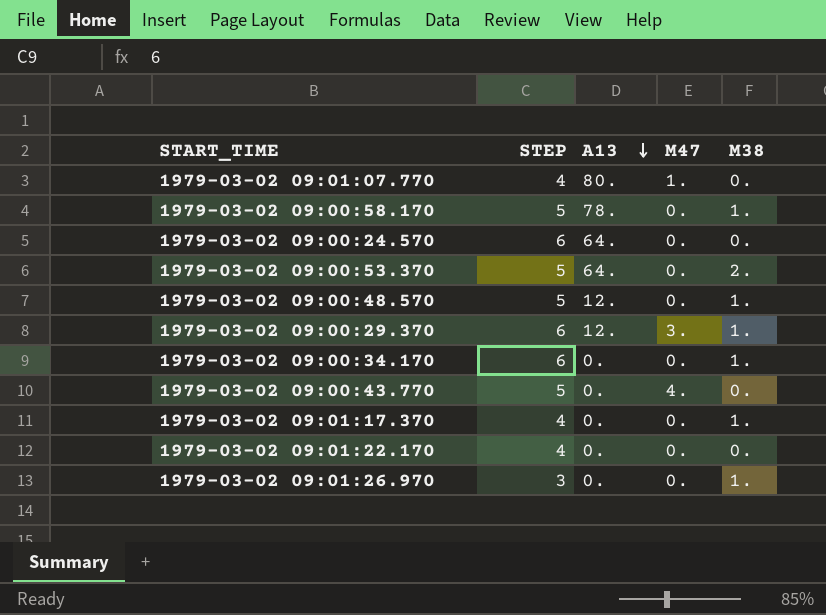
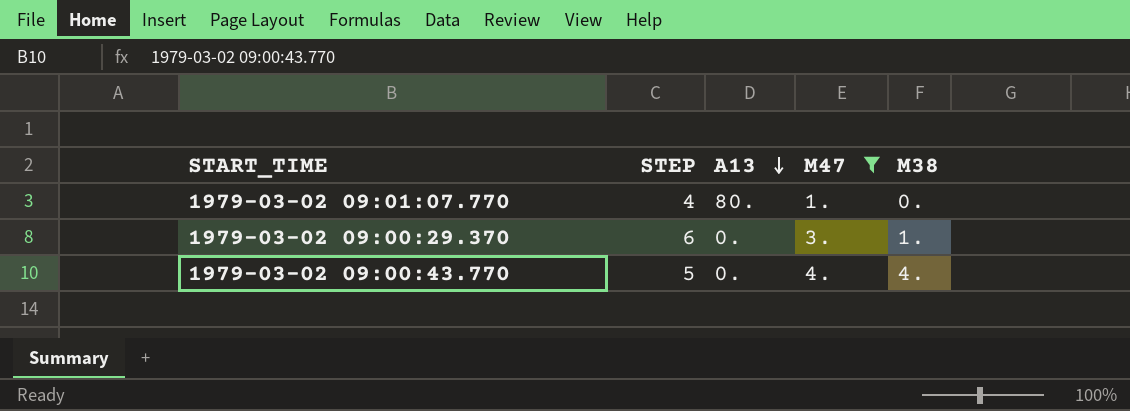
filter: none -> M47 != 0.
1979-03-02 09:00:29.370 | A13: 12. -> 0.
1979-03-02 09:00:43.770 | M38: 0. -> 4.

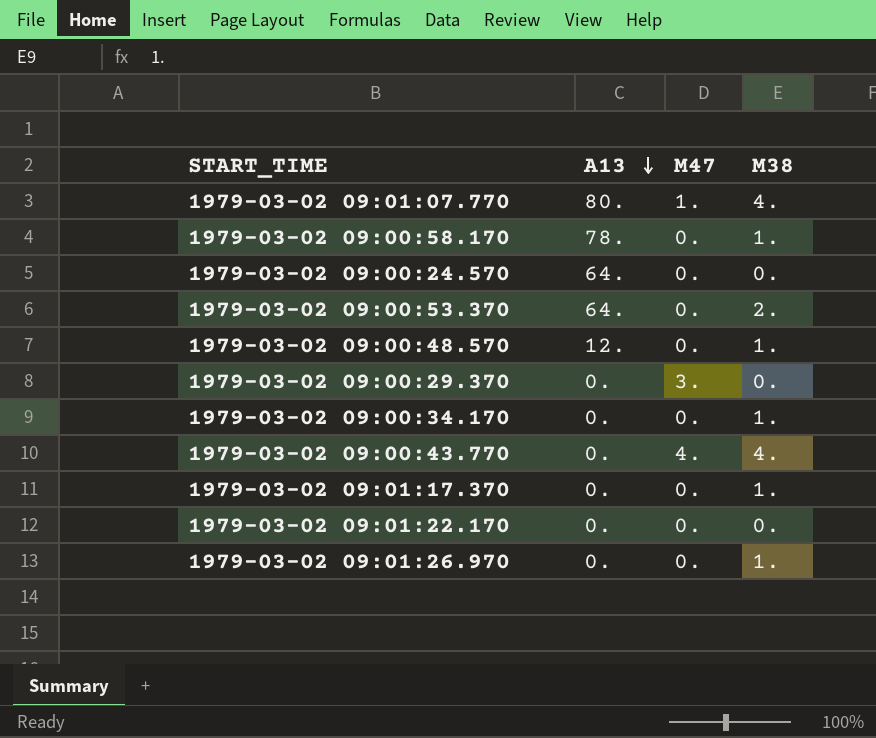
filter: M47 != 0. -> none
column STEP | position: 2 -> none
1979-03-02 09:01:07.770 | M38: 0. -> 4.
1979-03-02 09:00:29.370 | M38: 1. -> 0.

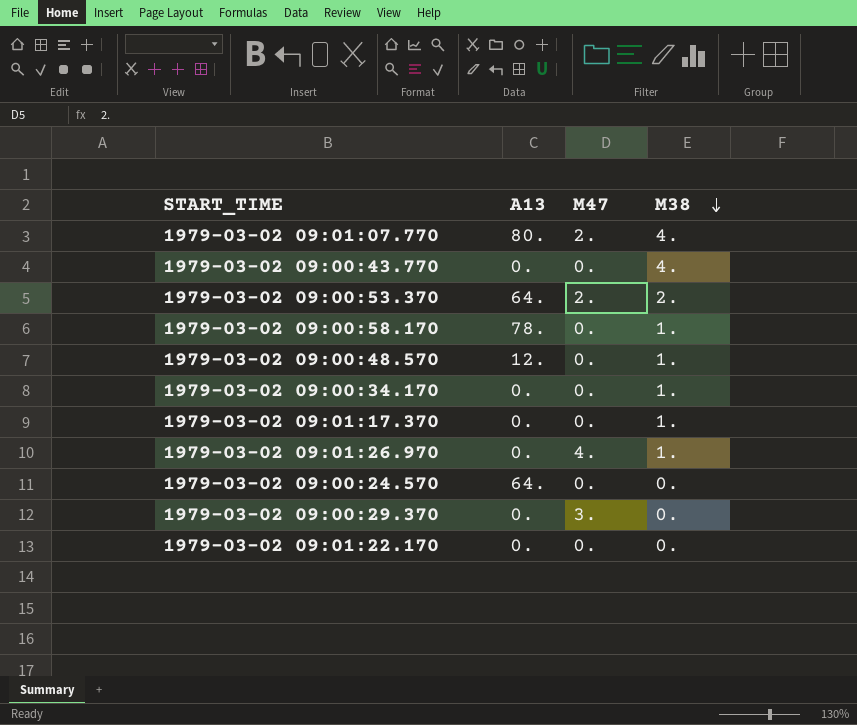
row order: A13 descending -> M38 descending
1979-03-02 09:01:07.770 | M47: 1. -> 2.
1979-03-02 09:00:43.770 | M47: 4. -> 0.
1979-03-02 09:00:53.370 | M47: 0. -> 2.
1979-03-02 09:01:26.970 | M47: 0. -> 4.

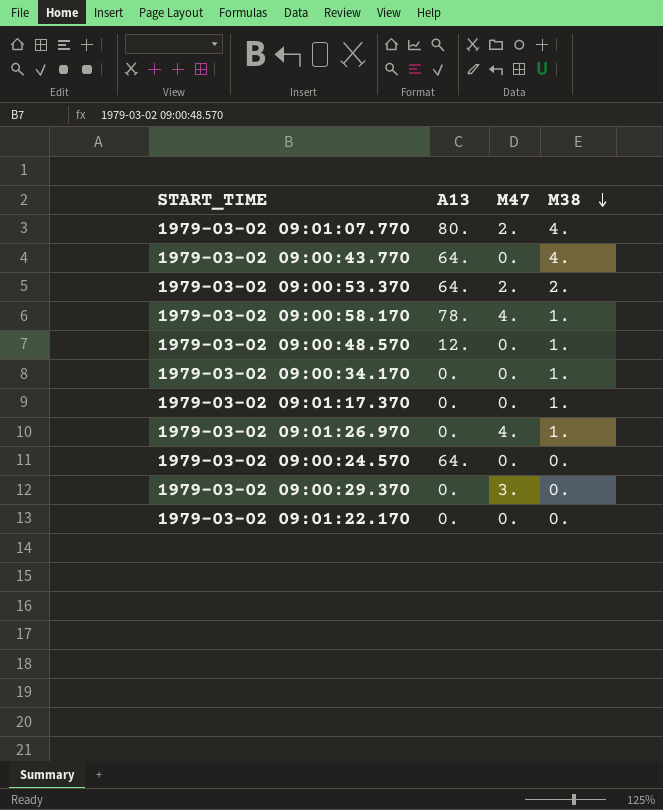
1979-03-02 09:00:43.770 | A13: 0. -> 64.
1979-03-02 09:00:58.170 | M47: 0. -> 4.

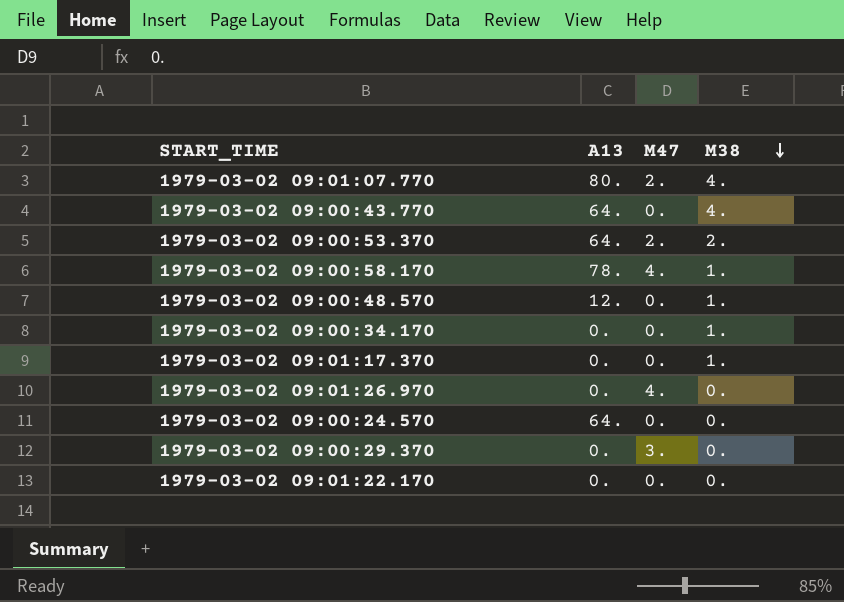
1979-03-02 09:01:26.970 | M38: 1. -> 0.

